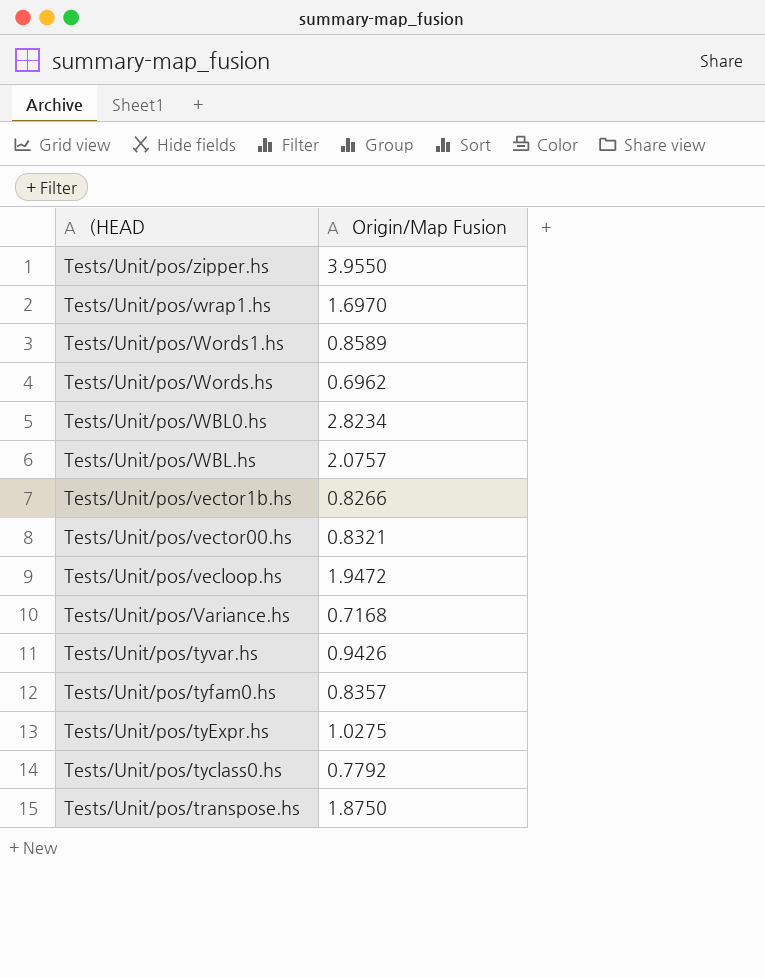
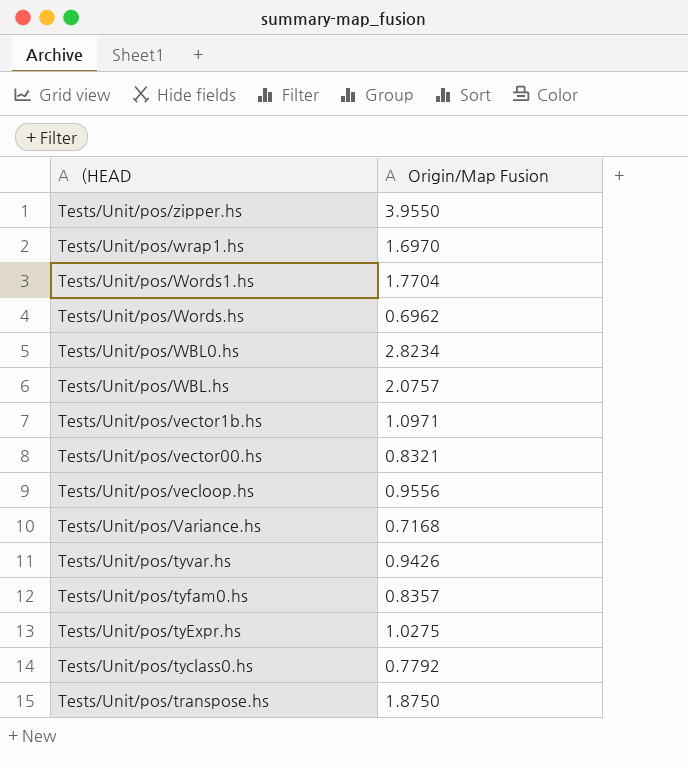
Tests/Unit/pos/Words1.hs | Origin/Map Fusion: 0.8589 -> 1.7704
Tests/Unit/pos/vector1b.hs | Origin/Map Fusion: 0.8266 -> 1.0971
Tests/Unit/pos/vecloop.hs | Origin/Map Fusion: 1.9472 -> 0.9556

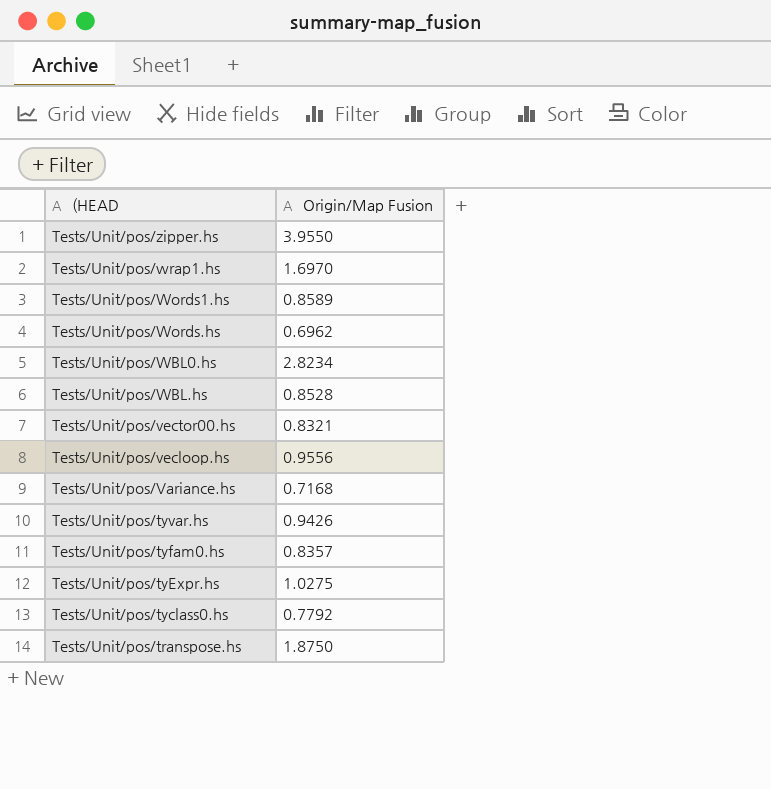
row Tests/Unit/pos/vector1b.hs: 1.0971 -> none
Tests/Unit/pos/Words1.hs | Origin/Map Fusion: 1.7704 -> 0.8589
Tests/Unit/pos/WBL.hs | Origin/Map Fusion: 2.0757 -> 0.8528

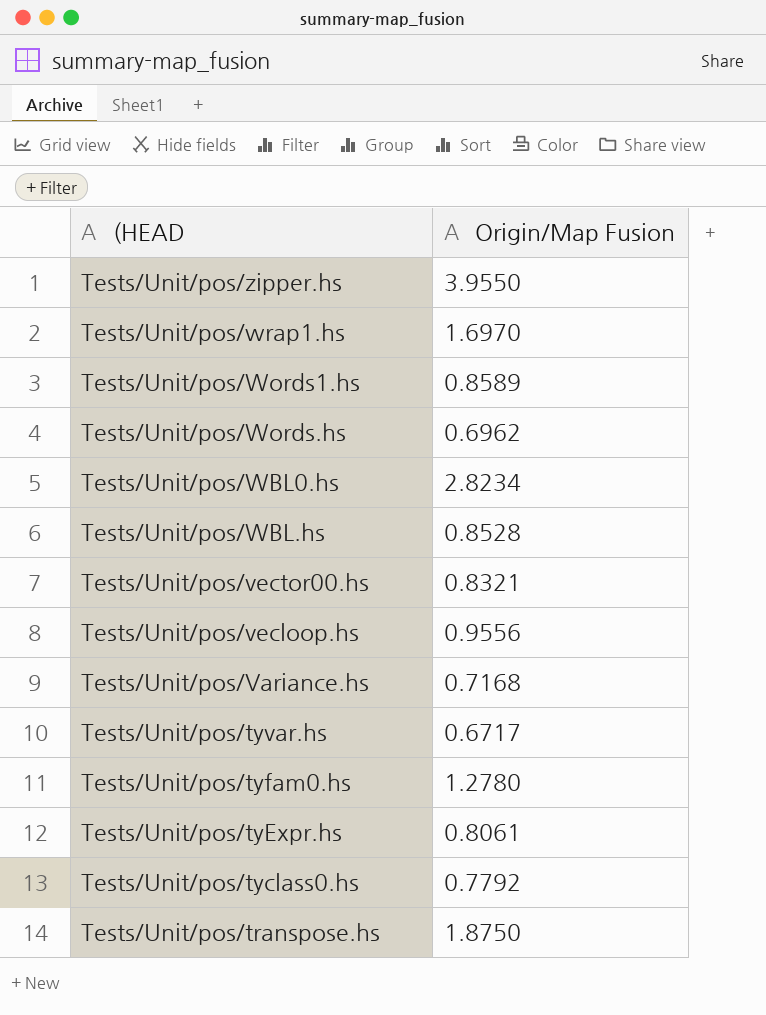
Tests/Unit/pos/tyvar.hs | Origin/Map Fusion: 0.9426 -> 0.6717
Tests/Unit/pos/tyfam0.hs | Origin/Map Fusion: 0.8357 -> 1.2780
Tests/Unit/pos/tyExpr.hs | Origin/Map Fusion: 1.0275 -> 0.8061

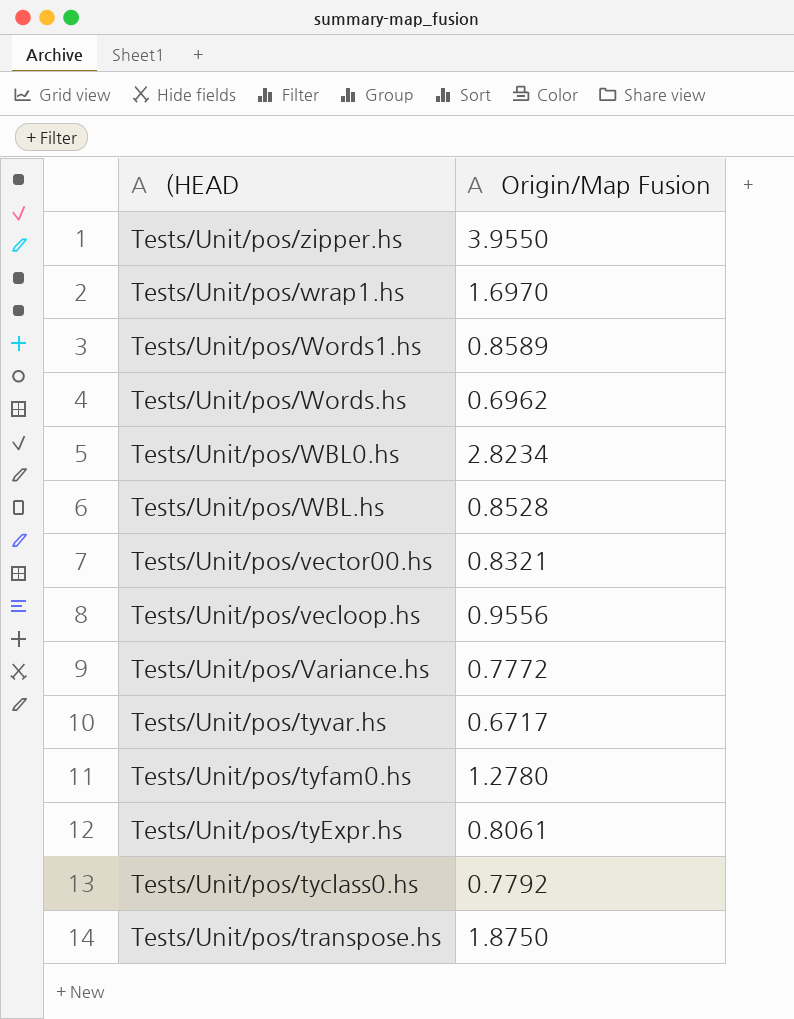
Tests/Unit/pos/Variance.hs | Origin/Map Fusion: 0.7168 -> 0.7772

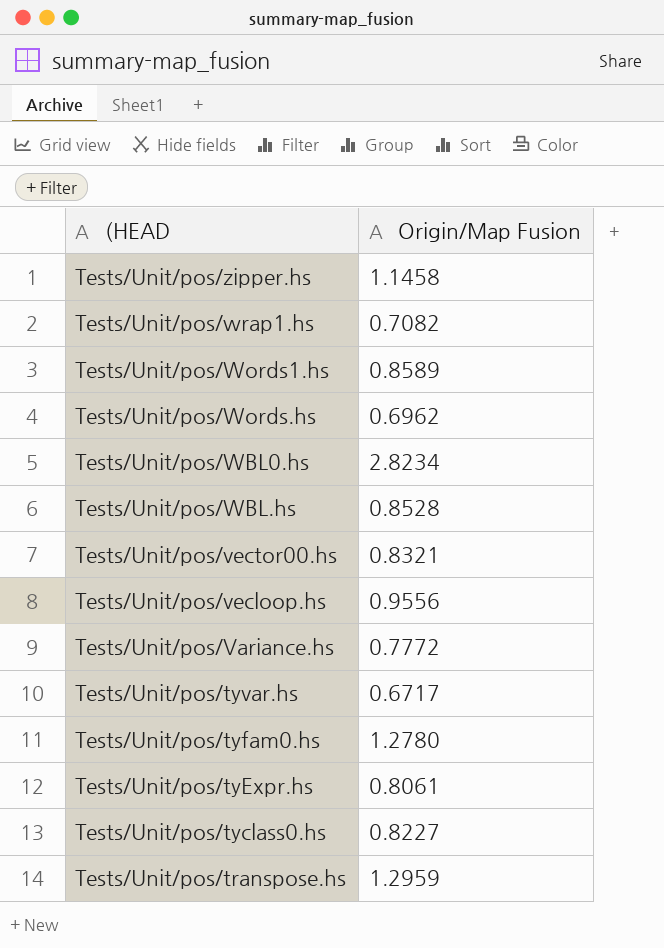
Tests/Unit/pos/zipper.hs | Origin/Map Fusion: 3.9550 -> 1.1458
Tests/Unit/pos/wrap1.hs | Origin/Map Fusion: 1.6970 -> 0.7082
Tests/Unit/pos/tyclass0.hs | Origin/Map Fusion: 0.7792 -> 0.8227
Tests/Unit/pos/transpose.hs | Origin/Map Fusion: 1.8750 -> 1.2959

